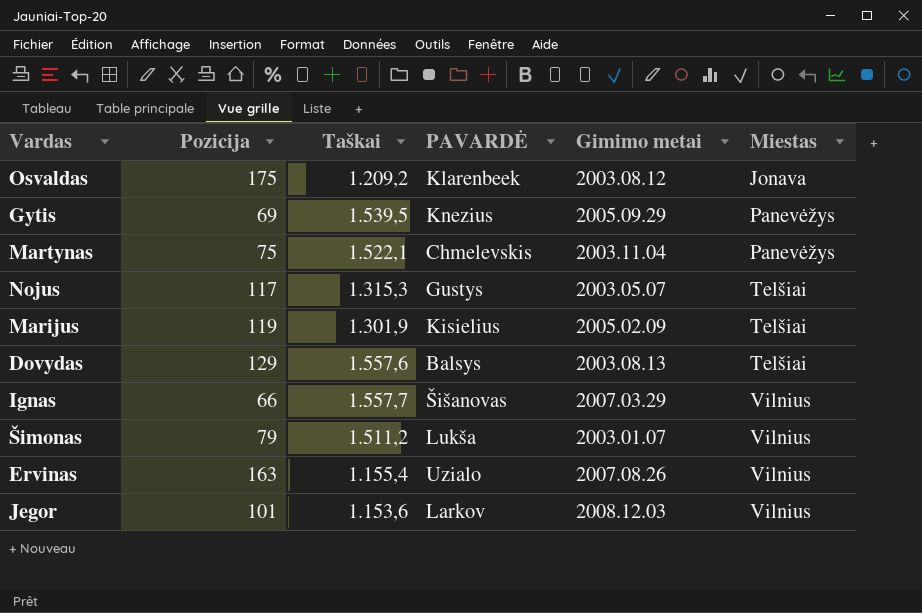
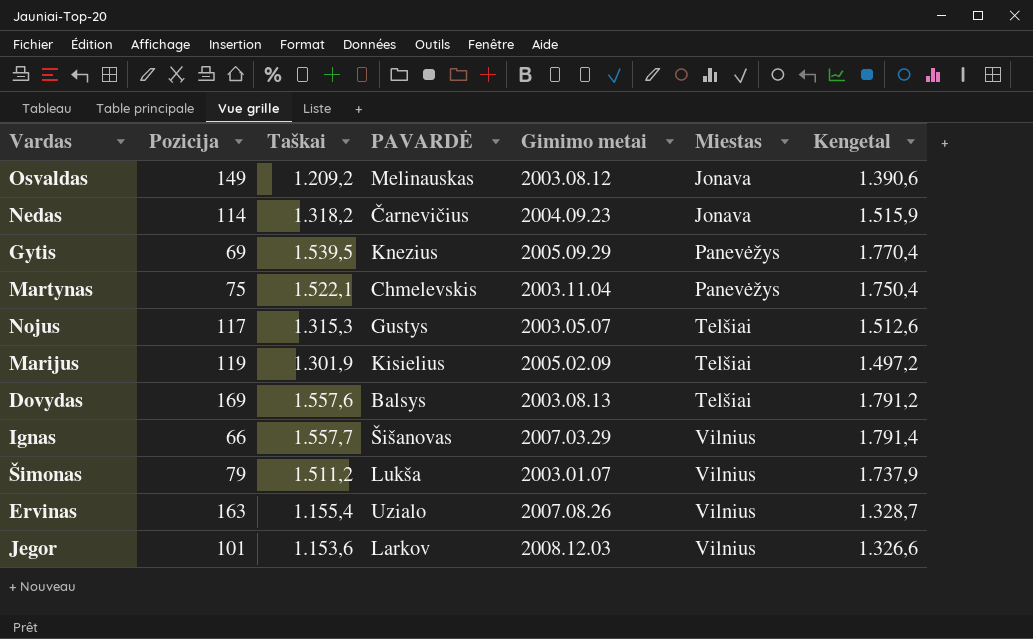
column Kengetal | formula: none -> [Taškai] * 1,15
Osvaldas | Pozicija: 175 -> 149
Osvaldas | PAVARDĖ: Klarenbeek -> Melinauskas
row Nedas: none -> 114 | 1.318,2 | Čarnevičius | 2004.09.23 | Jonava | 1.515,9
Dovydas | Pozicija: 129 -> 169

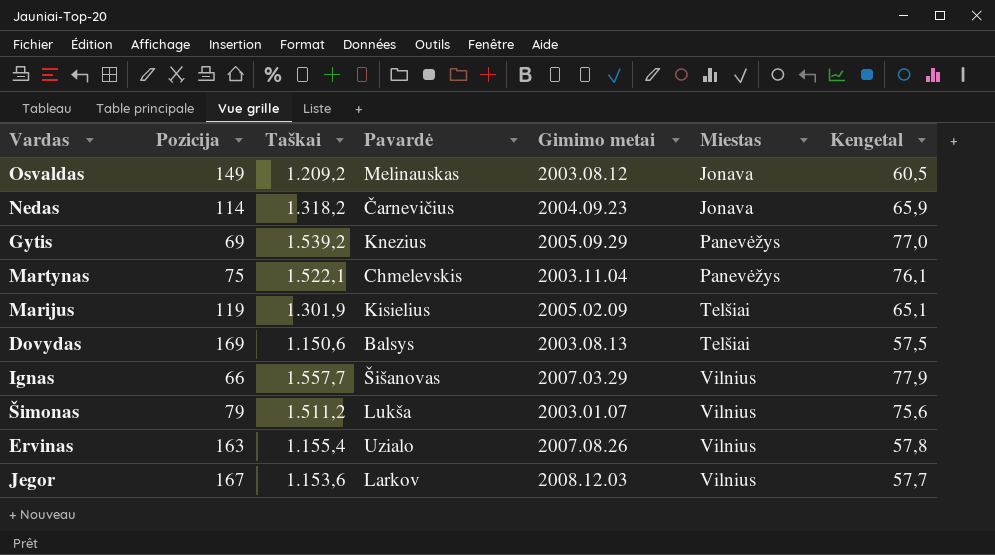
column name: PAVARDĖ -> Pavardė
column Kengetal | formula: [Taškai] * 1,15 -> [Taškai] * 0,05
row Nojus: 117 | 1.315,3 | Gustys | 2003.05.07 | Telšiai | 1.512,6 -> none
Gytis | Taškai: 1.539,5 -> 1.539,2
Dovydas | Taškai: 1.557,6 -> 1.150,6
Jegor | Pozicija: 101 -> 167

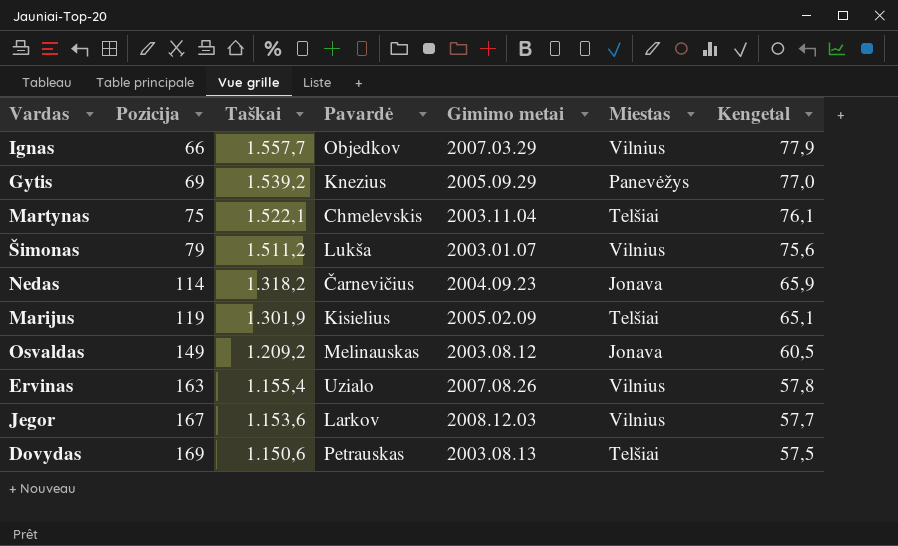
row order: Miestas ascending -> Pozicija ascending
Ignas | Pavardė: Šišanovas -> Objedkov
Martynas | Miestas: Panevėžys -> Telšiai
Dovydas | Pavardė: Balsys -> Petrauskas

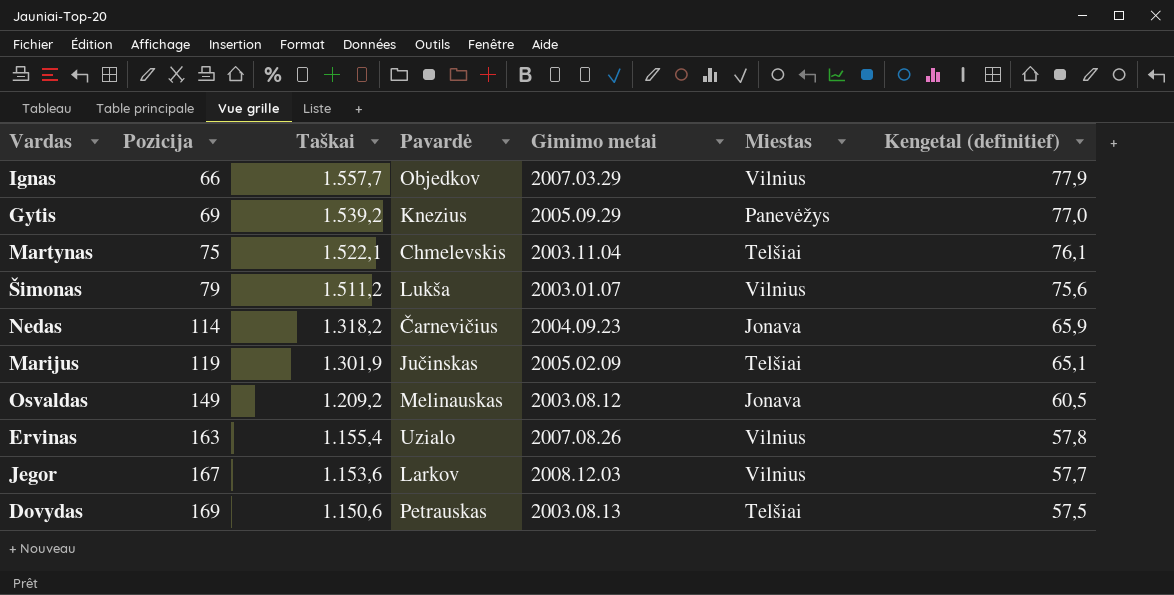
column name: Kengetal -> Kengetal (definitief)
Marijus | Pavardė: Kisielius -> Jučinskas

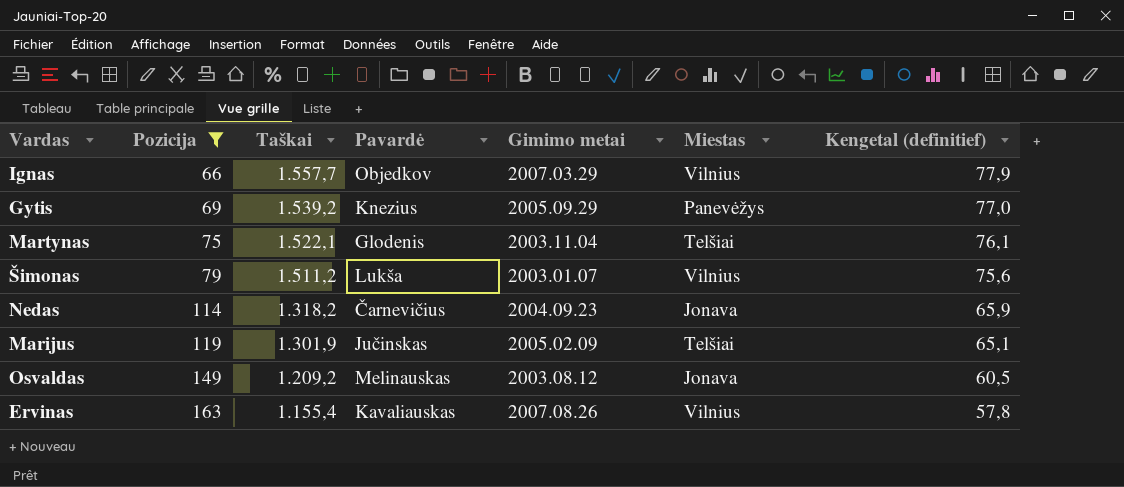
filter: none -> Pozicija <= 163
Martynas | Pavardė: Chmelevskis -> Glodenis
Ervinas | Pavardė: Uzialo -> Kavaliauskas

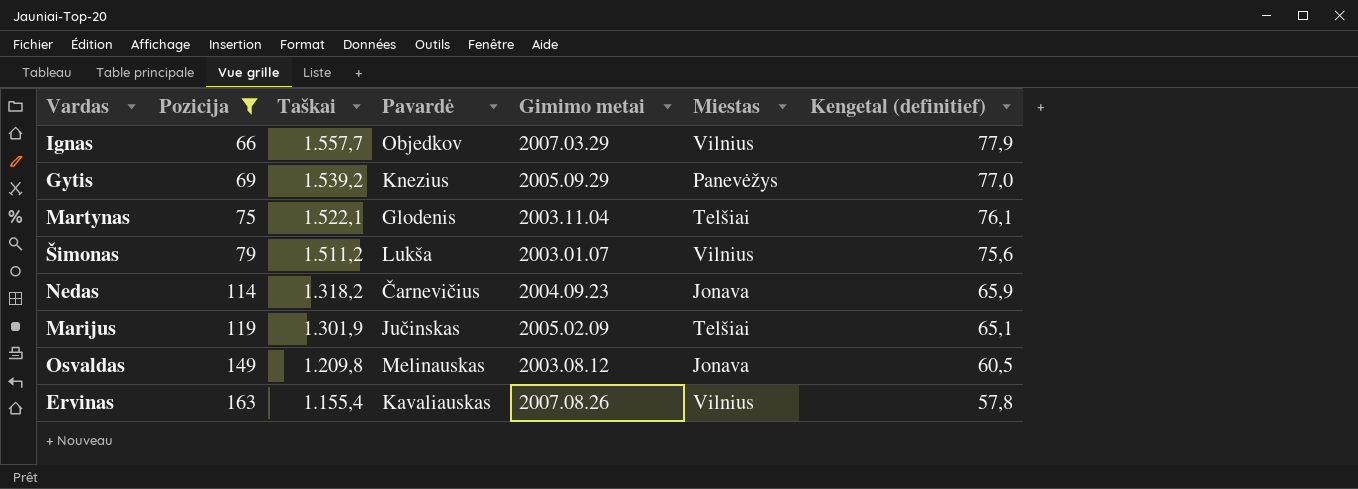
Osvaldas | Taškai: 1.209,2 -> 1.209,8

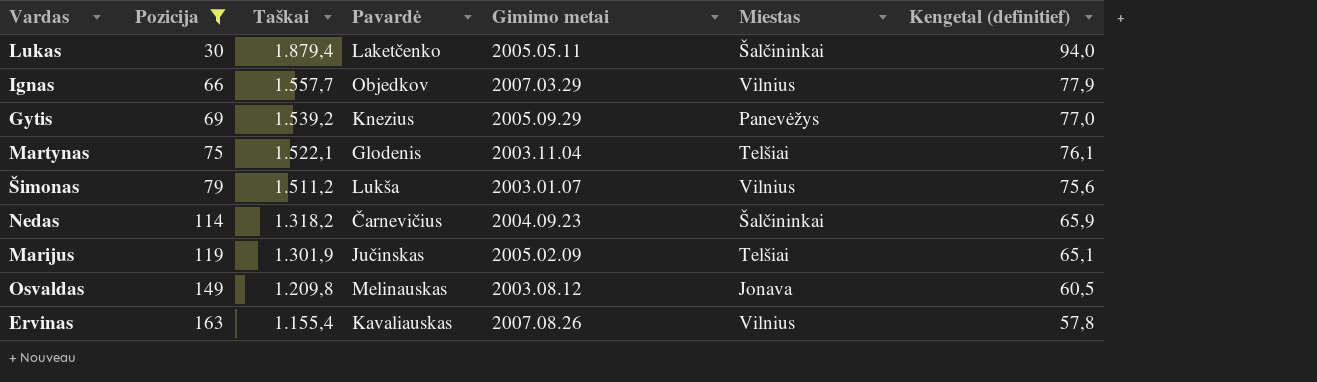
row Lukas: none -> 30 | 1.879,4 | Laketčenko | 2005.05.11 | Šalčininkai | 94,0
Nedas | Miestas: Jonava -> Šalčininkai

